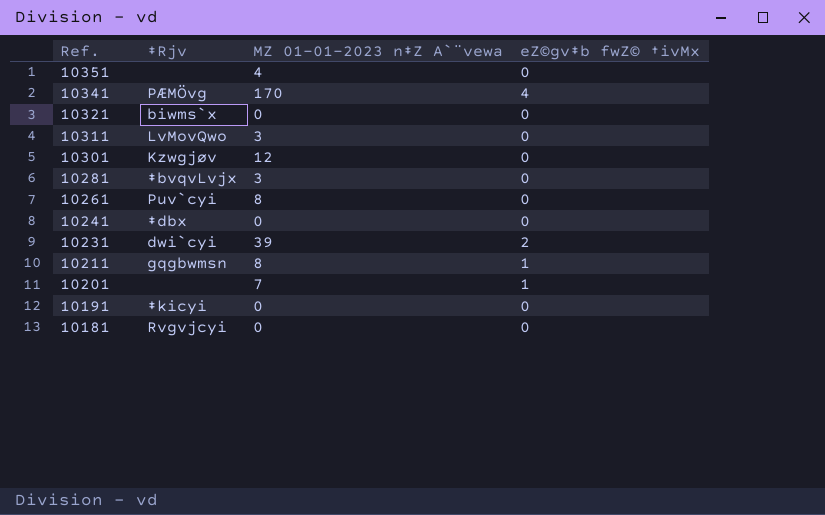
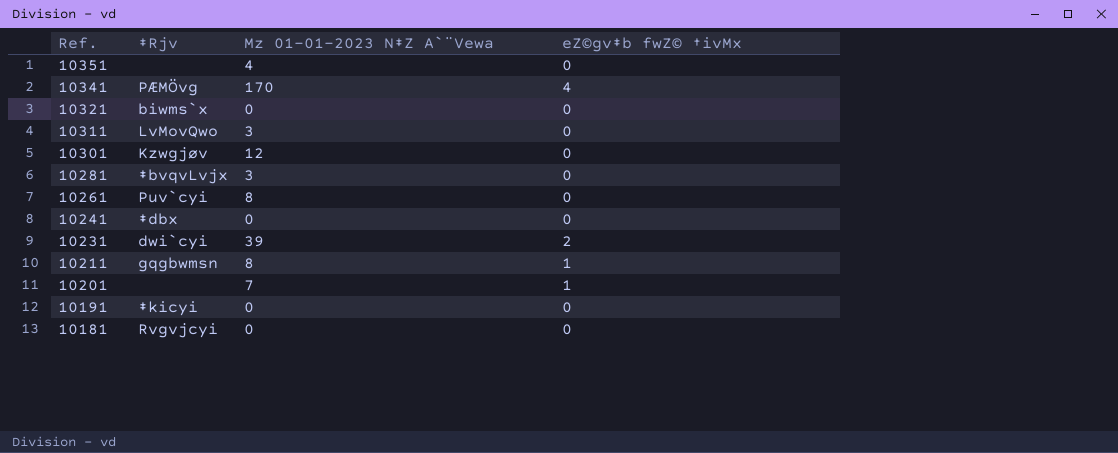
column name: MZ 01-01-2023 n‡Z A`¨vewa -> Mz 01-01-2023 N‡Z A`¨Vewa

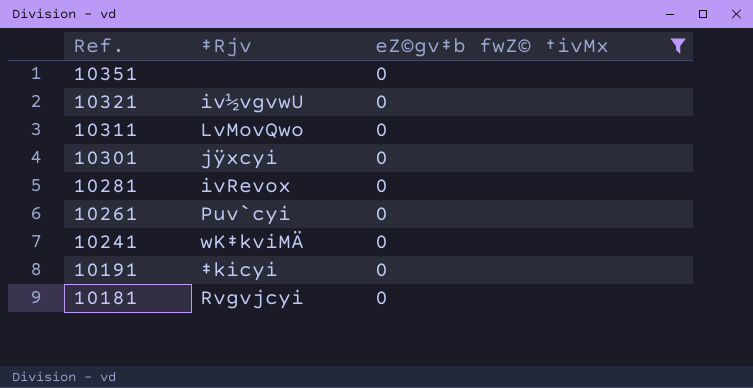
filter: none -> eZ©gv‡b fwZ© †ivMx = 0
column Mz 01-01-2023 N‡Z A`¨Vewa | position: 3 -> none
10321 | ‡Rjv: biwms`x -> iv½vgvwU
10301 | ‡Rjv: Kzwgjøv -> jÿxcyi
10281 | ‡Rjv: ‡bvqvLvjx -> ivRevox
10241 | ‡Rjv: ‡dbx -> wK‡kviMÄ

